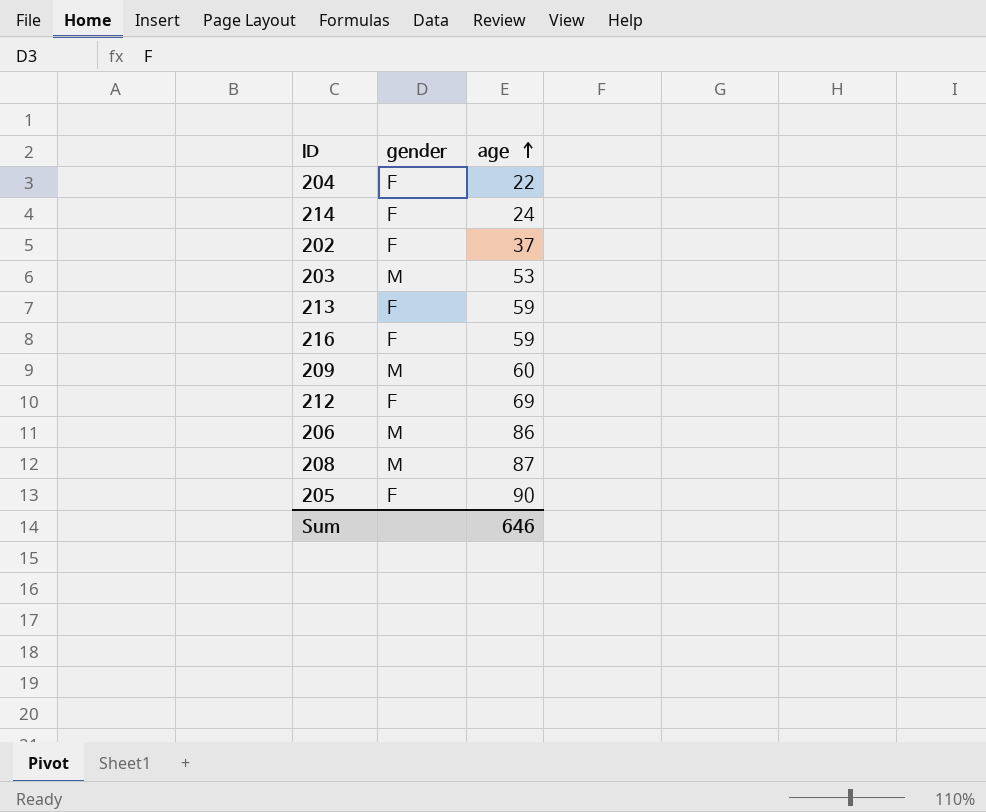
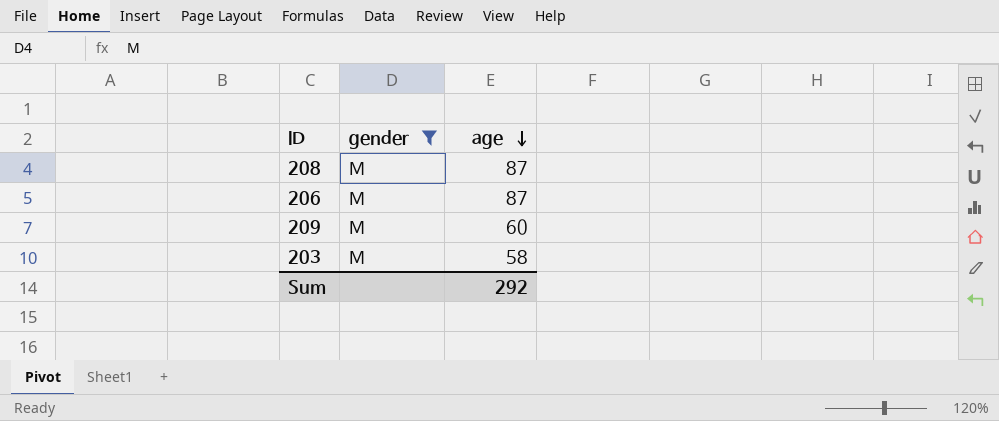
filter: none -> gender = M
row order: age ascending -> age descending
206 | age: 86 -> 87
203 | age: 53 -> 58
Sum | age: 646 -> 292

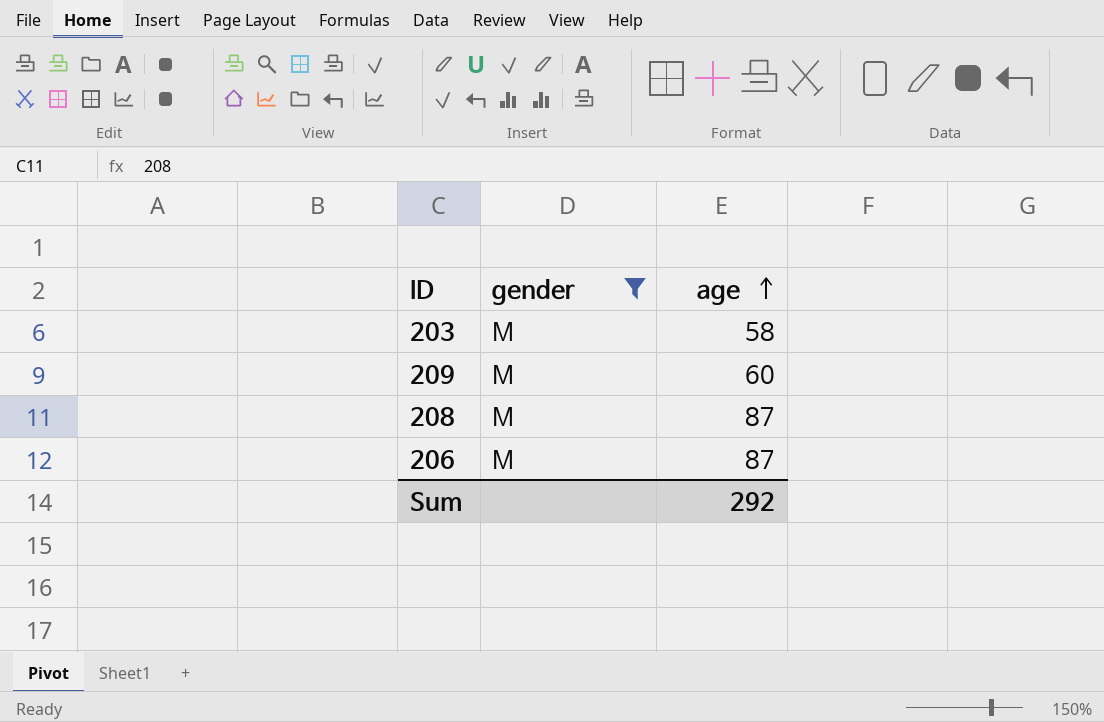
row order: age descending -> age ascending

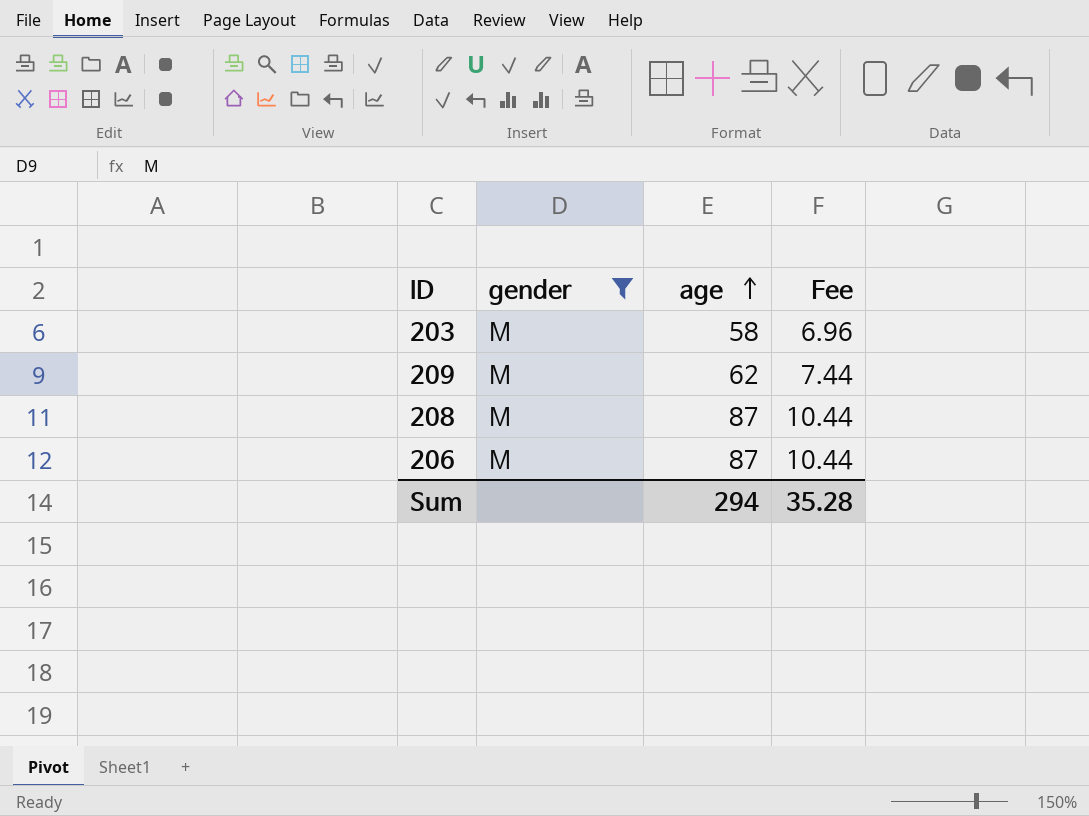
column Fee | formula: none -> [age] * 0.12
209 | age: 60 -> 62
Sum | age: 292 -> 294

